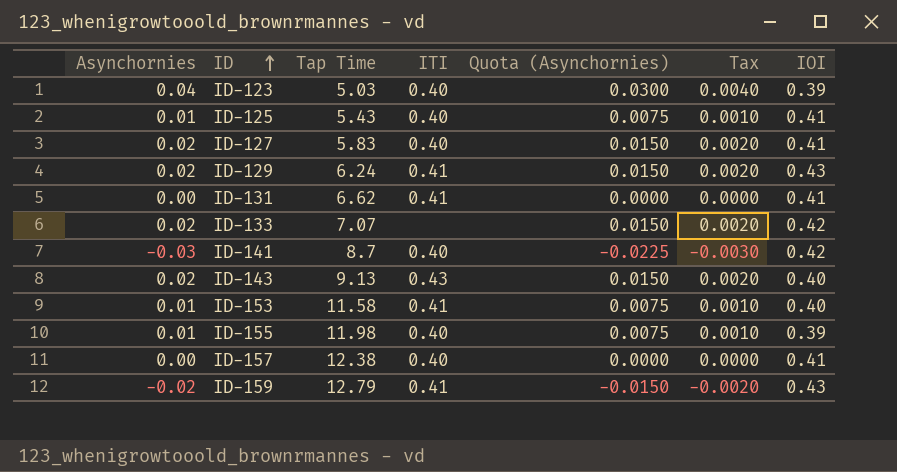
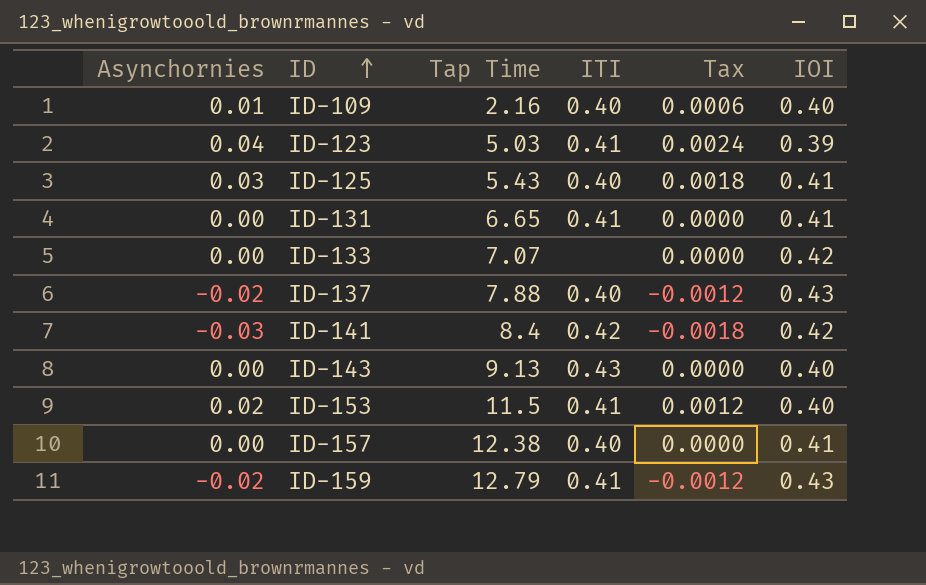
column Quota (Asynchornies) | formula: [Asynchornies] * 0.75 -> none
column Tax | formula: [Asynchornies] * 0.1 -> [Asynchornies] * 0.06
row ID-127: 0.02 | 5.83 | 0.40 | 0.0150 | 0.0020 | 0.41 -> none
row ID-129: 0.02 | 6.24 | 0.41 | 0.0150 | 0.0020 | 0.43 -> none
row ID-155: 0.01 | 11.98 | 0.40 | 0.0075 | 0.0010 | 0.39 -> none
row ID-109: none -> 0.01 | 2.16 | 0.40 | 0.0006 | 0.40
ID-123 | ITI: 0.40 -> 0.41
ID-125 | Asynchornies: 0.01 -> 0.03
ID-131 | Tap Time: 6.62 -> 6.65
ID-133 | Asynchornies: 0.02 -> 0.00
row ID-137: none -> -0.02 | 7.88 | 0.40 | -0.0012 | 0.43
ID-141 | Tap Time: 8.7 -> 8.4
ID-141 | ITI: 0.40 -> 0.42
ID-143 | Asynchornies: 0.02 -> 0.00
ID-153 | Asynchornies: 0.01 -> 0.02
ID-153 | Tap Time: 11.58 -> 11.5

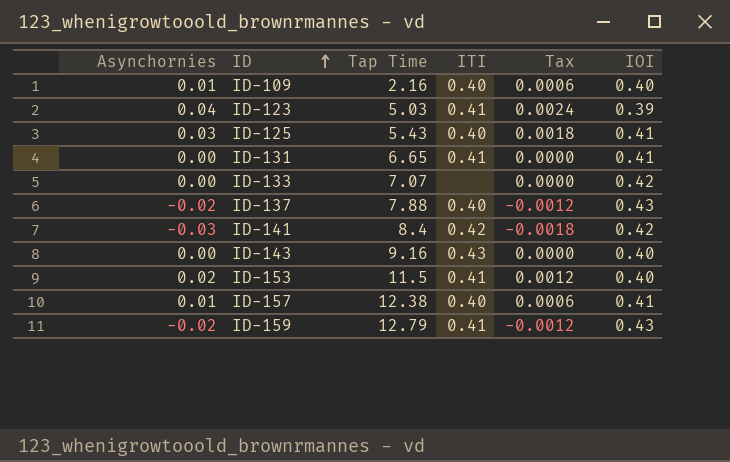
ID-143 | Tap Time: 9.13 -> 9.16
ID-157 | Asynchornies: 0.00 -> 0.01
ID-157 | Tax: 0.0000 -> 0.0006

